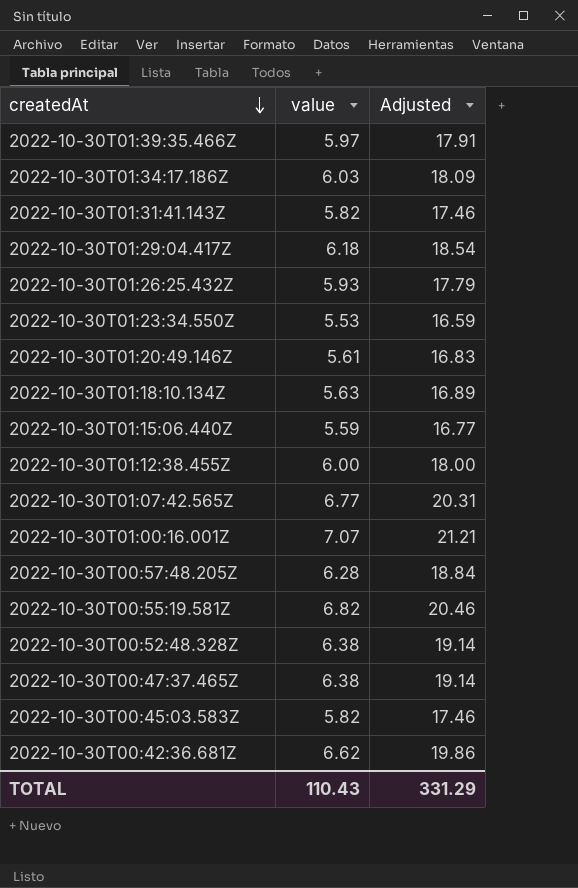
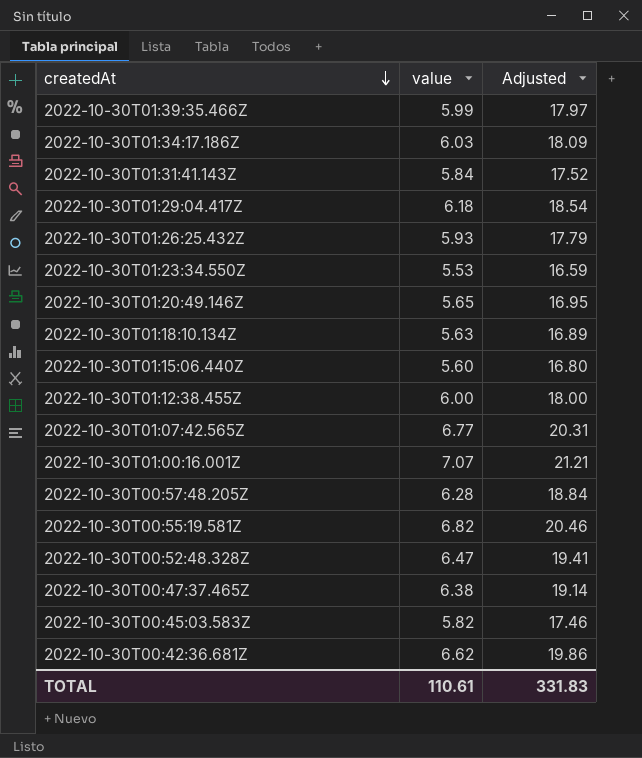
2022-10-30T01:39:35.466Z | value: 5.97 -> 5.99
2022-10-30T01:39:35.466Z | Adjusted: 17.91 -> 17.97
2022-10-30T01:31:41.143Z | value: 5.82 -> 5.84
2022-10-30T01:31:41.143Z | Adjusted: 17.46 -> 17.52
2022-10-30T01:20:49.146Z | value: 5.61 -> 5.65
2022-10-30T01:20:49.146Z | Adjusted: 16.83 -> 16.95
2022-10-30T01:15:06.440Z | value: 5.59 -> 5.60
2022-10-30T01:15:06.440Z | Adjusted: 16.77 -> 16.80
2022-10-30T00:52:48.328Z | value: 6.38 -> 6.47
2022-10-30T00:52:48.328Z | Adjusted: 19.14 -> 19.41
TOTAL | value: 110.43 -> 110.61
TOTAL | Adjusted: 331.29 -> 331.83

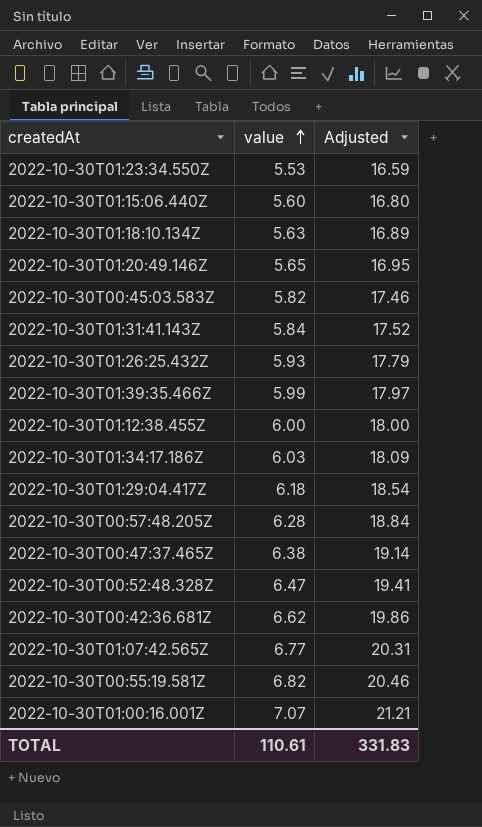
row order: createdAt descending -> value ascending

